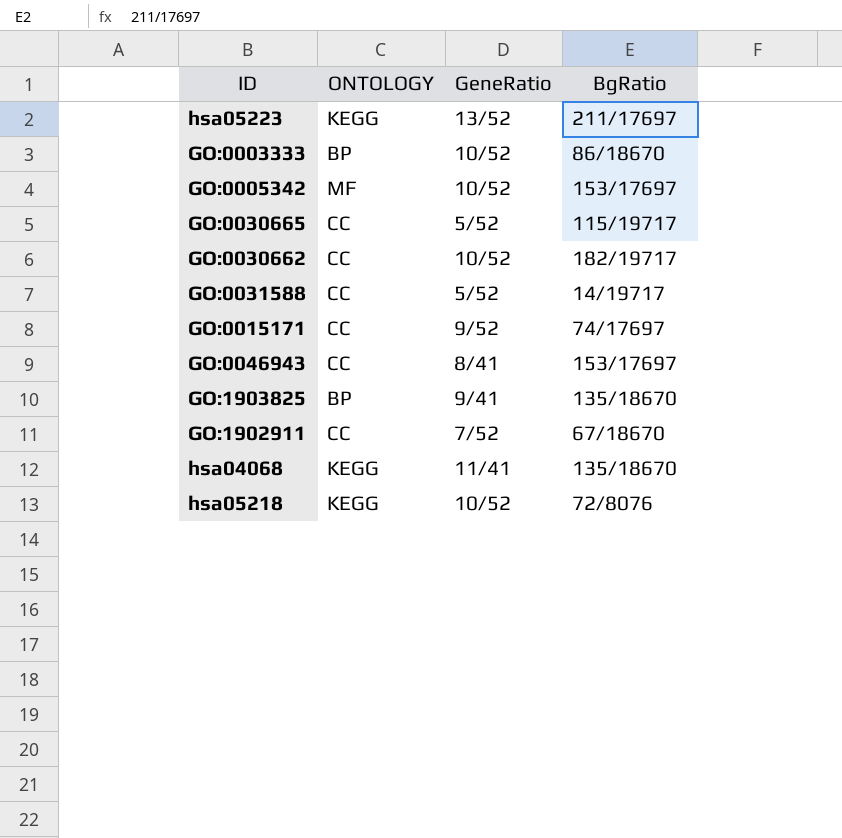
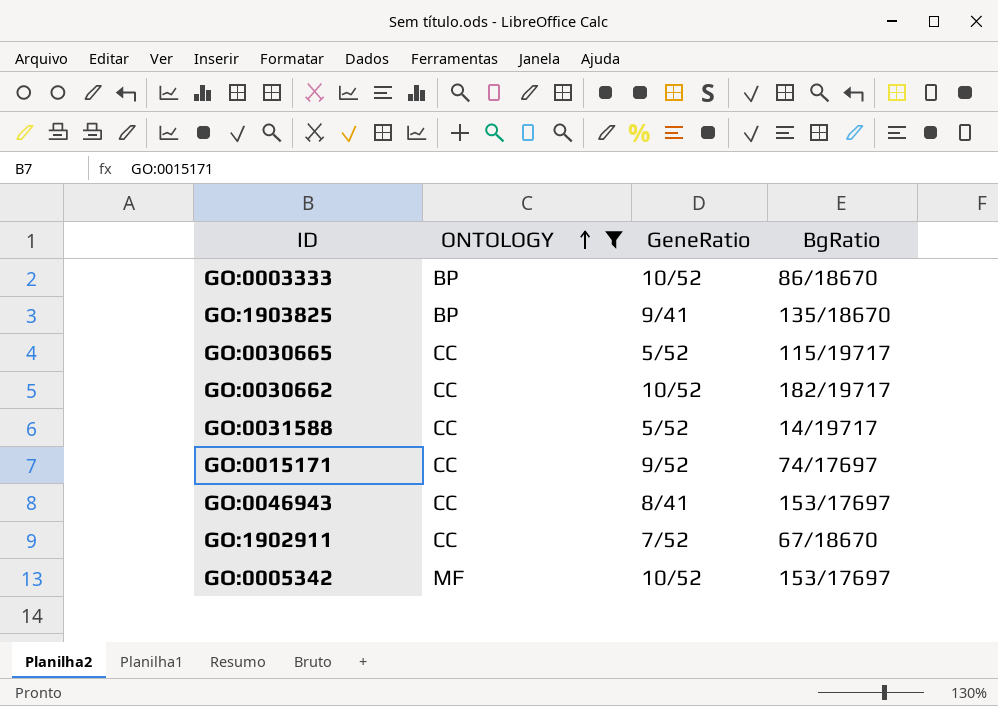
filter: none -> ONTOLOGY != KEGG
row order: none -> ONTOLOGY ascending

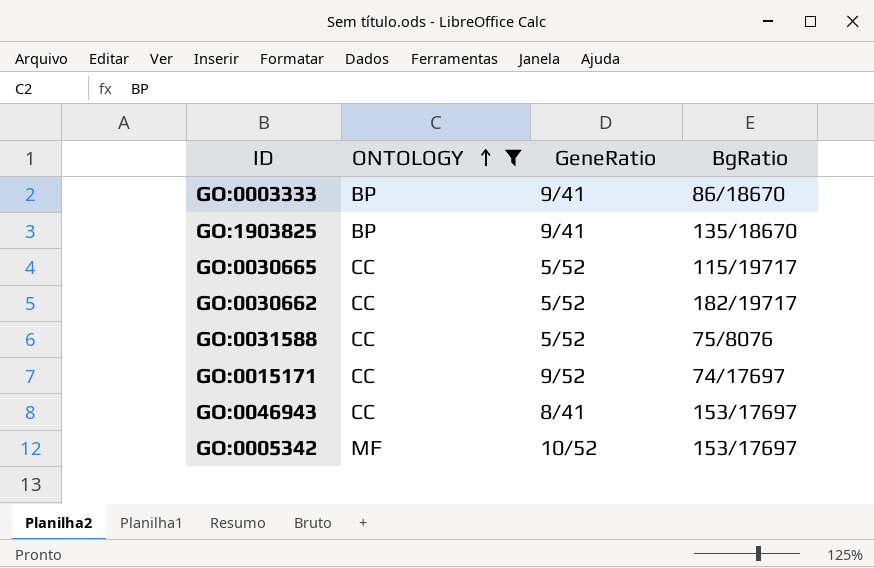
row GO:1902911: CC | 7/52 | 67/18670 -> none
GO:0003333 | GeneRatio: 10/52 -> 9/41
GO:0030662 | GeneRatio: 10/52 -> 5/52
GO:0031588 | BgRatio: 14/19717 -> 75/8076

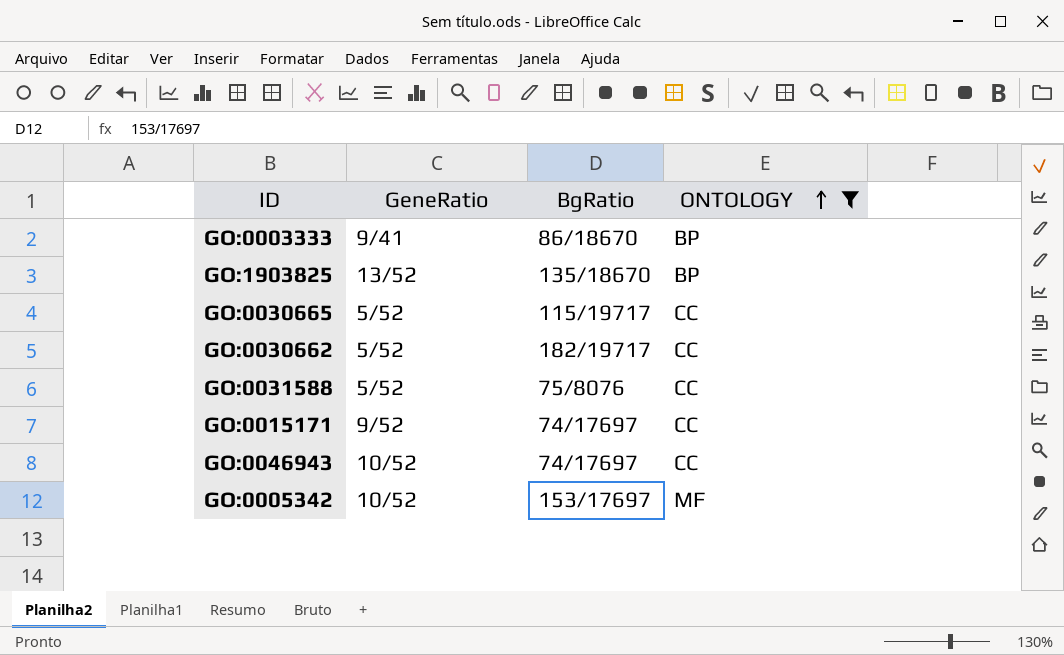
column ONTOLOGY | position: 2 -> 4
GO:1903825 | GeneRatio: 9/41 -> 13/52
GO:0046943 | GeneRatio: 8/41 -> 10/52
GO:0046943 | BgRatio: 153/17697 -> 74/17697

